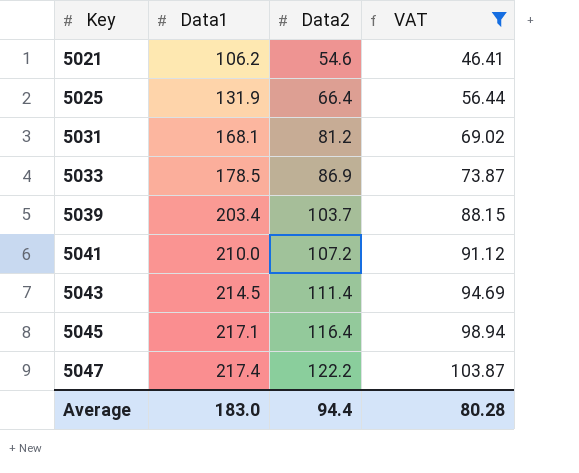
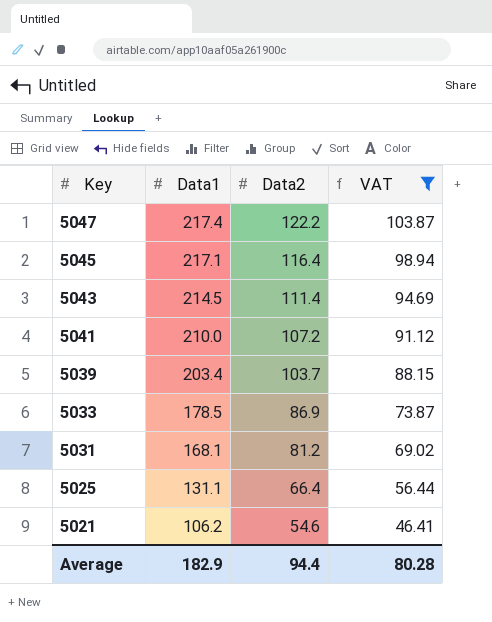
row order: Key ascending -> Key descending
5025 | Data1: 131.9 -> 131.1
Average | Data1: 183.0 -> 182.9

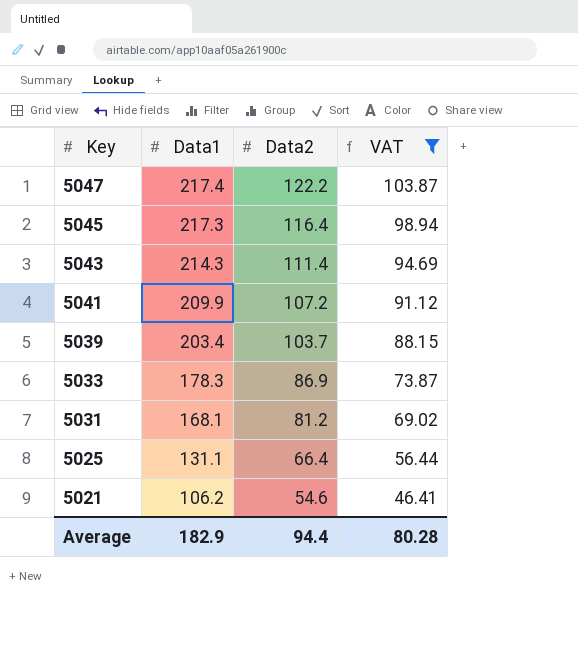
5045 | Data1: 217.1 -> 217.3
5043 | Data1: 214.5 -> 214.3
5041 | Data1: 210.0 -> 209.9
5033 | Data1: 178.5 -> 178.3

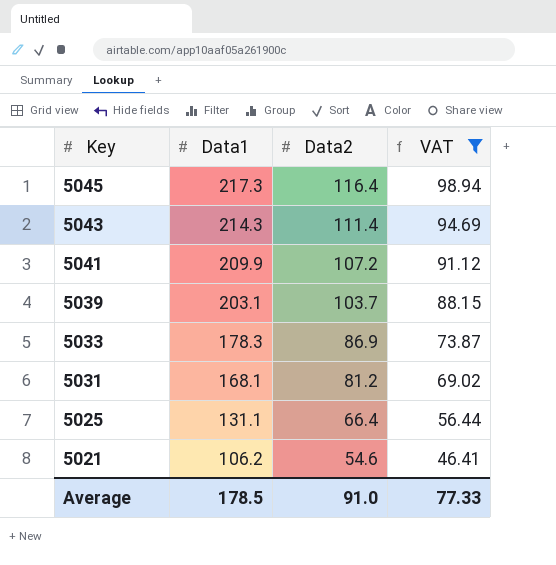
row 5047: 217.4 | 122.2 | 103.87 -> none
5039 | Data1: 203.4 -> 203.1
Average | Data1: 182.9 -> 178.5
Average | Data2: 94.4 -> 91.0
Average | VAT: 80.28 -> 77.33

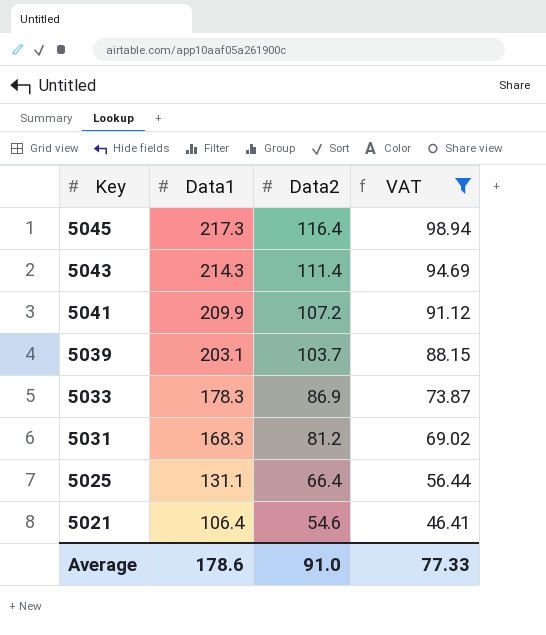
5031 | Data1: 168.1 -> 168.3
5021 | Data1: 106.2 -> 106.4
Average | Data1: 178.5 -> 178.6

